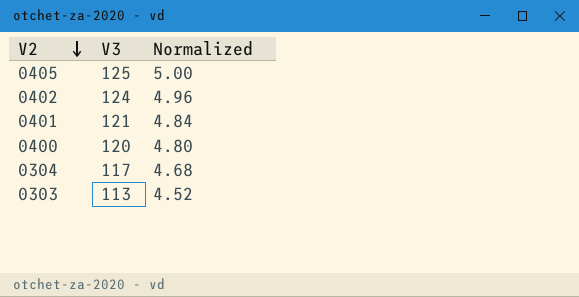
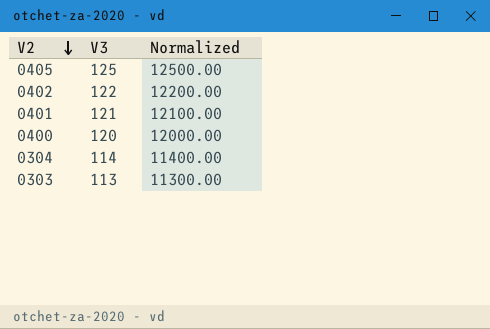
column Normalized | formula: [V3] * 0.04 -> [V3] * 100
0402 | V3: 124 -> 122
0304 | V3: 117 -> 114

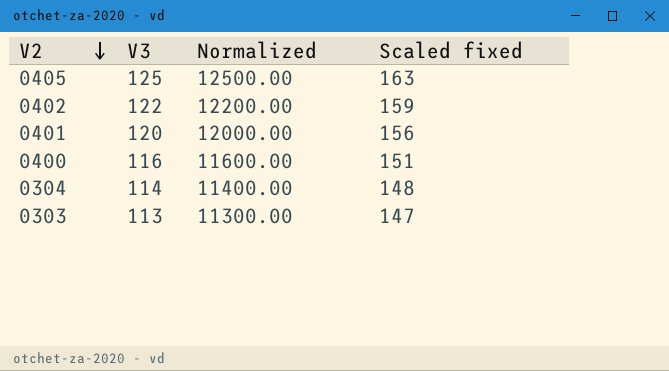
column Scaled fixed | formula: none -> [V3] * 1.3
0401 | V3: 121 -> 120
0401 | Normalized: 12100.00 -> 12000.00
0400 | V3: 120 -> 116
0400 | Normalized: 12000.00 -> 11600.00

